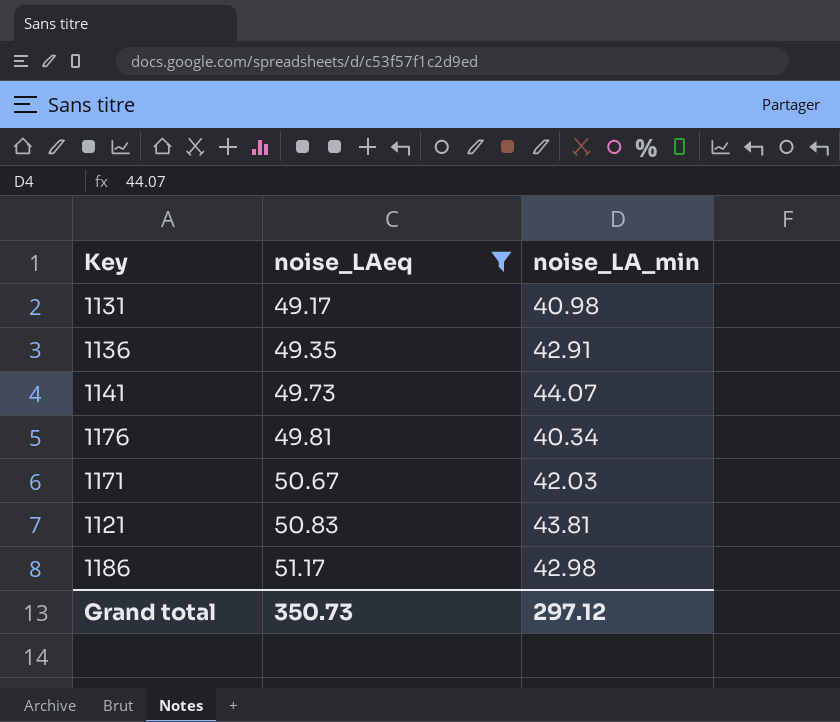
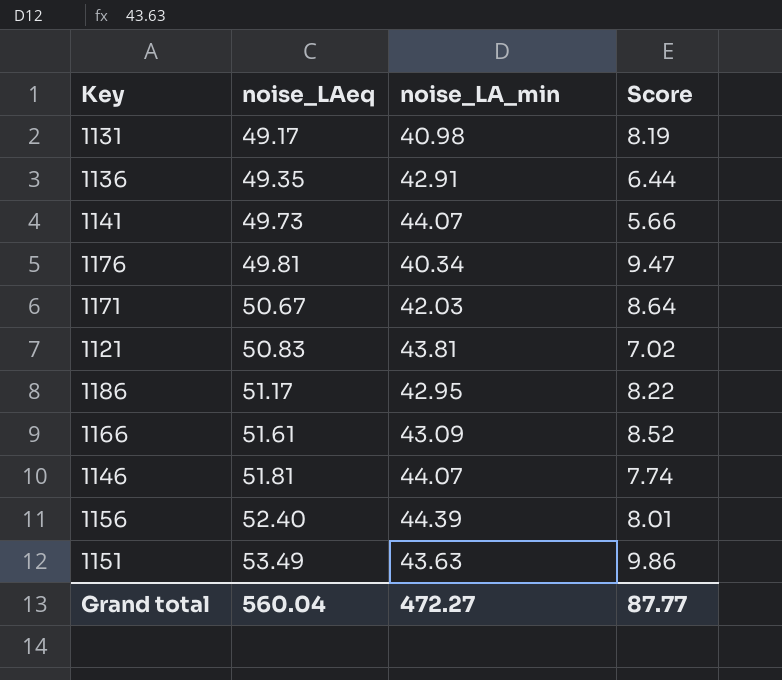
filter: noise_LAeq <= 51.17 -> none
column Score | formula: none -> [noise_LAeq] - [noise_LA_min]
1186 | noise_LA_min: 42.98 -> 42.95
Grand total | noise_LAeq: 350.73 -> 560.04
Grand total | noise_LA_min: 297.12 -> 472.27

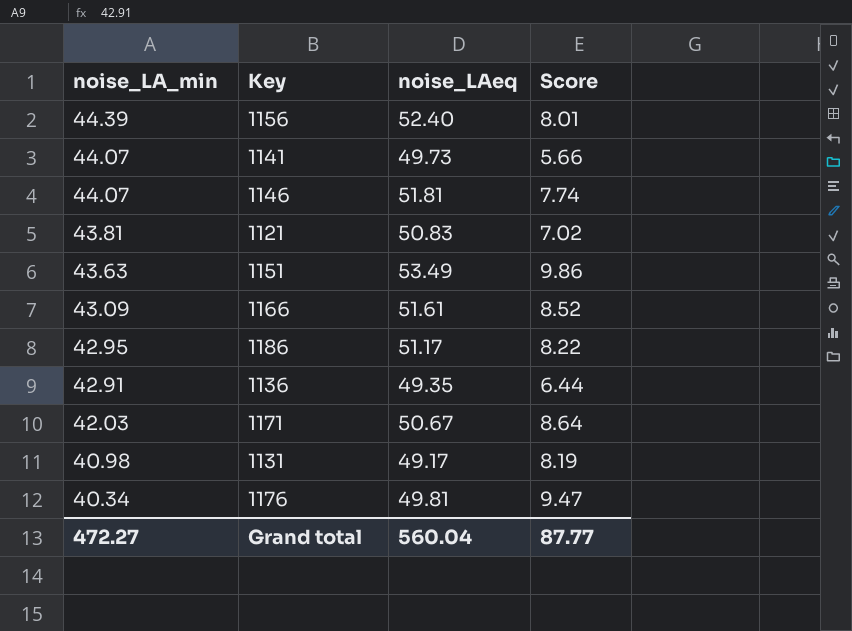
row order: noise_LAeq ascending -> noise_LA_min descending
column noise_LA_min | position: 3 -> 1

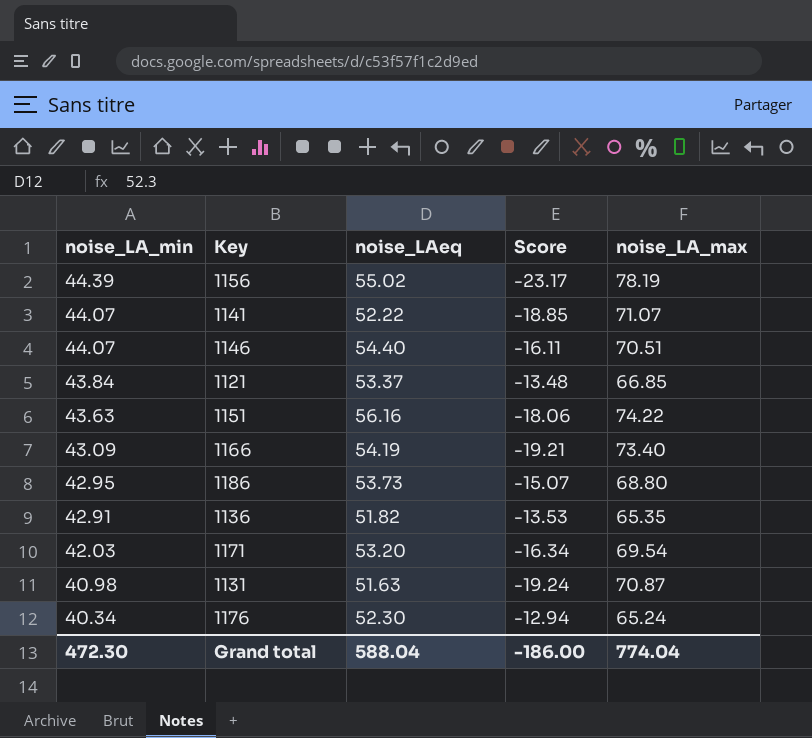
column Score | formula: [noise_LAeq] - [noise_LA_min] -> [noise_LAeq] - [noise_LA_max]
column noise_LA_max | position: none -> 5
1156 | noise_LAeq: 52.40 -> 55.02
1141 | noise_LAeq: 49.73 -> 52.22
1146 | noise_LAeq: 51.81 -> 54.40
1121 | noise_LA_min: 43.81 -> 43.84
1121 | noise_LAeq: 50.83 -> 53.37
1151 | noise_LAeq: 53.49 -> 56.16
1166 | noise_LAeq: 51.61 -> 54.19
1186 | noise_LAeq: 51.17 -> 53.73
1136 | noise_LAeq: 49.35 -> 51.82
1171 | noise_LAeq: 50.67 -> 53.20
1131 | noise_LAeq: 49.17 -> 51.63
1176 | noise_LAeq: 49.81 -> 52.30
Grand total | noise_LA_min: 472.27 -> 472.30
Grand total | noise_LAeq: 560.04 -> 588.04
Grand total | Score: 87.77 -> -186.00

